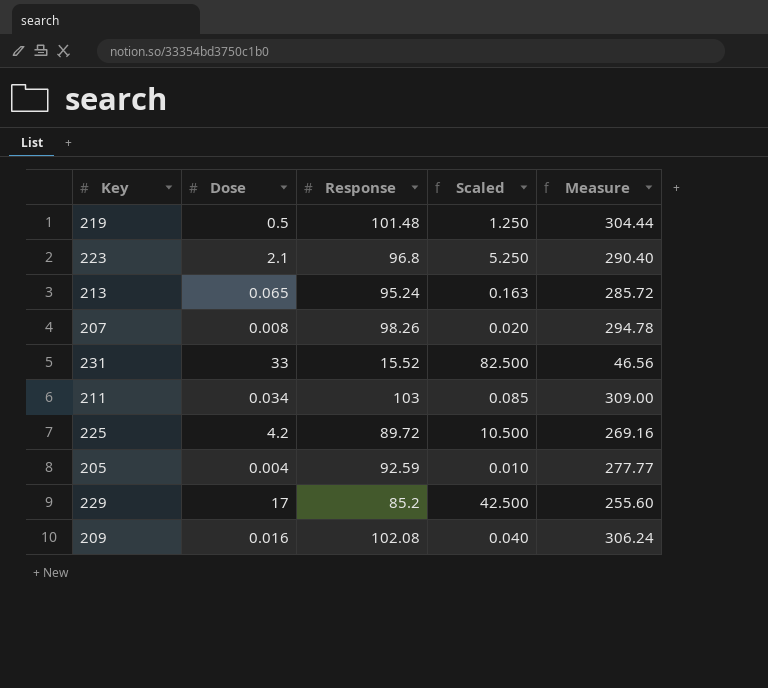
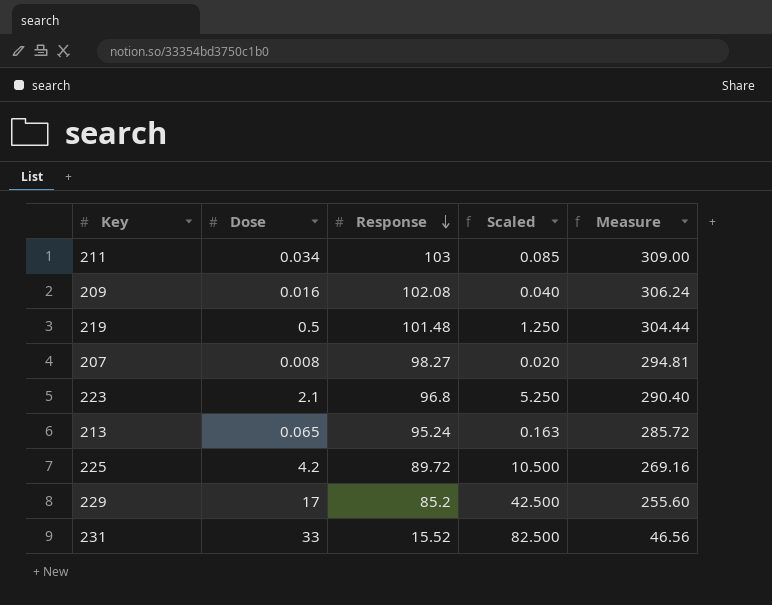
row order: none -> Response descending
row 205: 0.004 | 92.59 | 0.010 | 277.77 -> none
207 | Response: 98.26 -> 98.27
207 | Measure: 294.78 -> 294.81

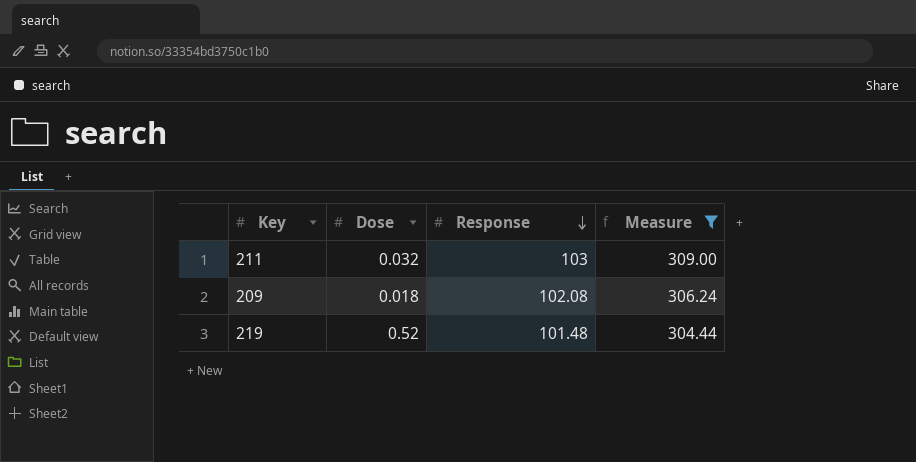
filter: none -> Measure >= 304.44
column Scaled | formula: [Dose] * 2.5 -> none
211 | Dose: 0.034 -> 0.032
209 | Dose: 0.016 -> 0.018
219 | Dose: 0.5 -> 0.52

